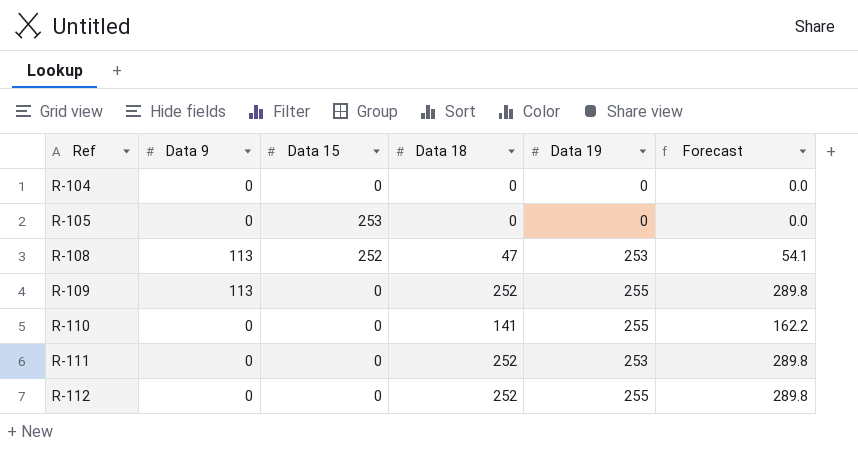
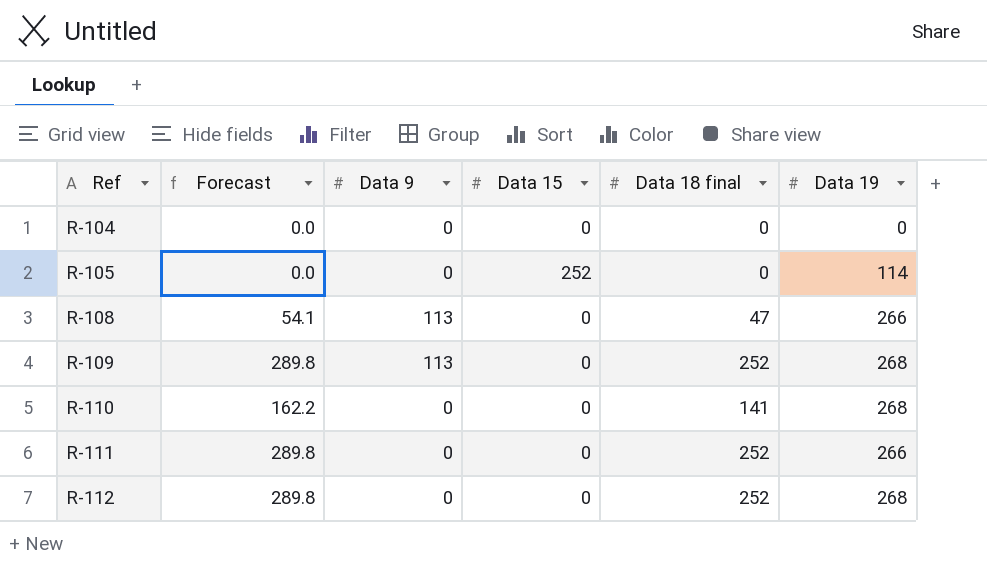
column Forecast | position: 6 -> 2
column name: Data 18 -> Data 18 final
R-105 | Data 15: 253 -> 252
R-105 | Data 19: 0 -> 114
R-108 | Data 15: 252 -> 0
R-108 | Data 19: 253 -> 266
R-109 | Data 19: 255 -> 268
R-110 | Data 19: 255 -> 268
R-111 | Data 19: 253 -> 266
R-112 | Data 19: 255 -> 268

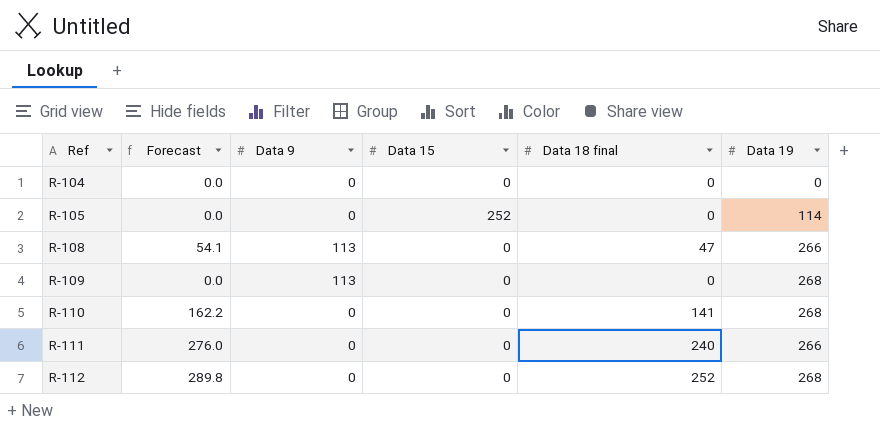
R-109 | Forecast: 289.8 -> 0.0
R-109 | Data 18 final: 252 -> 0
R-111 | Forecast: 289.8 -> 276.0
R-111 | Data 18 final: 252 -> 240

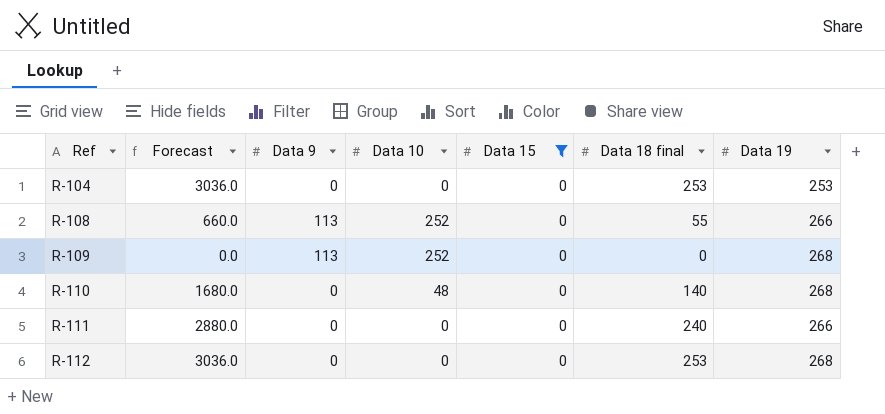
filter: none -> Data 15 = 0
column Forecast | formula: [Data 18 final] * 1.15 -> [Data 18 final] * 12
column Data 10 | position: none -> 4
R-104 | Data 18 final: 0 -> 253
R-104 | Data 19: 0 -> 253
R-108 | Data 18 final: 47 -> 55
R-110 | Data 18 final: 141 -> 140
R-112 | Data 18 final: 252 -> 253

